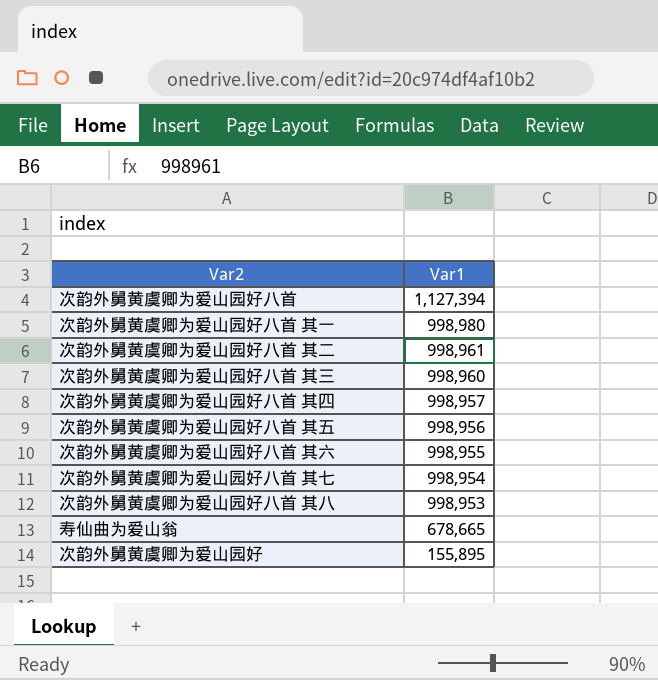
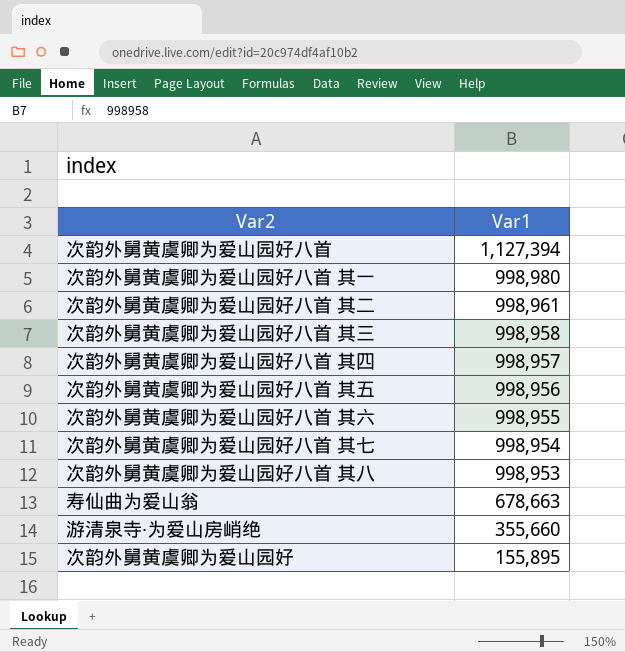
次韵外舅黄虞卿为爱山园好八首 其三 | Var1: 998,960 -> 998,958
寿仙曲为爱山翁 | Var1: 678,665 -> 678,663
row 游清泉寺·为爱山房峭绝: none -> 355,660

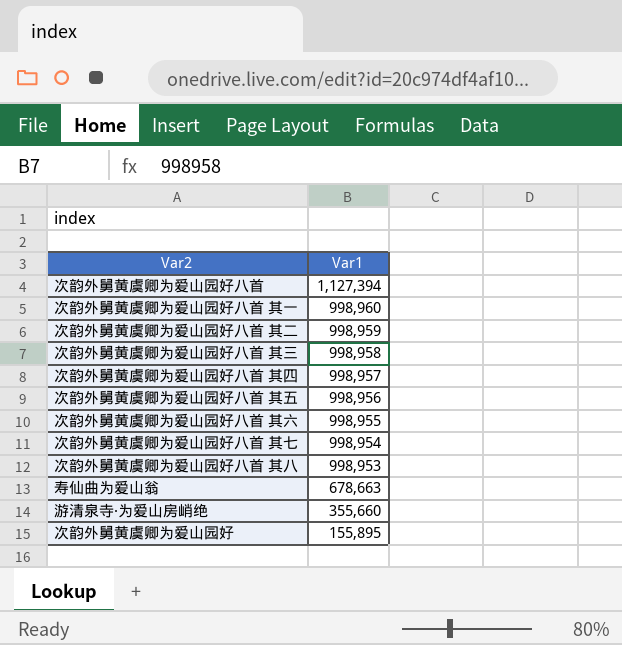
次韵外舅黄虞卿为爱山园好八首 其一 | Var1: 998,980 -> 998,960
次韵外舅黄虞卿为爱山园好八首 其二 | Var1: 998,961 -> 998,959

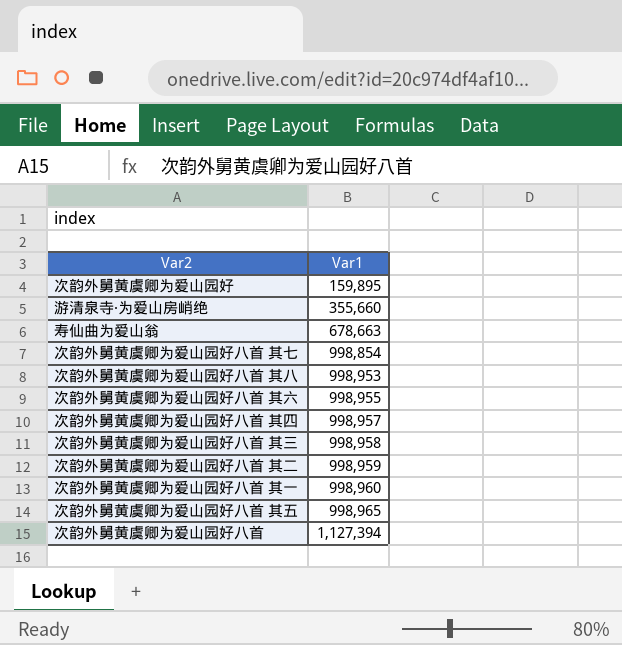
row order: Var1 descending -> Var1 ascending
次韵外舅黄虞卿为爱山园好 | Var1: 155,895 -> 159,895
次韵外舅黄虞卿为爱山园好八首 其七 | Var1: 998,954 -> 998,854
次韵外舅黄虞卿为爱山园好八首 其五 | Var1: 998,956 -> 998,965

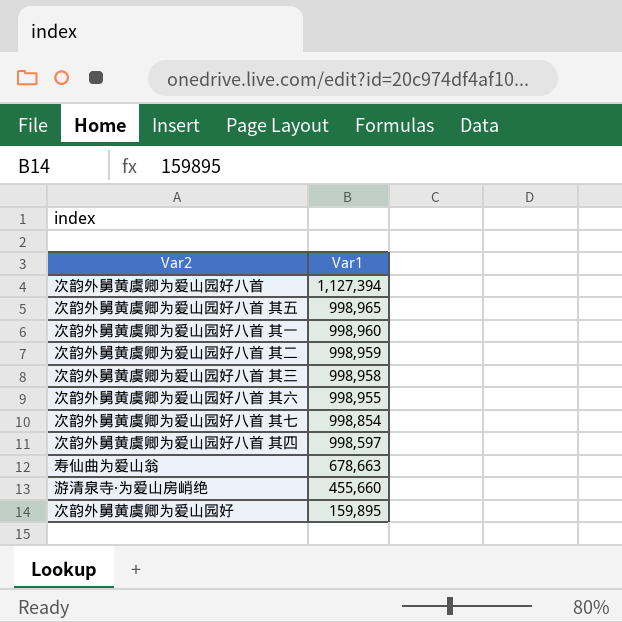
row order: Var1 ascending -> Var1 descending
row 次韵外舅黄虞卿为爱山园好八首 其八: 998,953 -> none
次韵外舅黄虞卿为爱山园好八首 其四 | Var1: 998,957 -> 998,597
游清泉寺·为爱山房峭绝 | Var1: 355,660 -> 455,660

